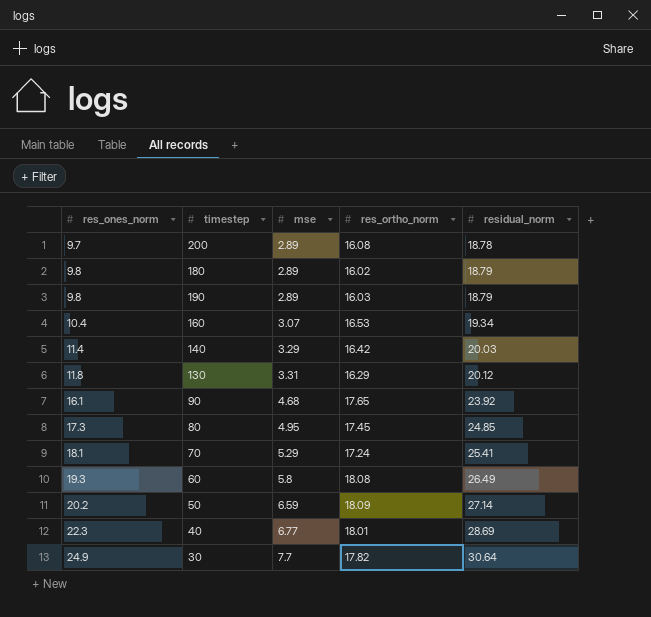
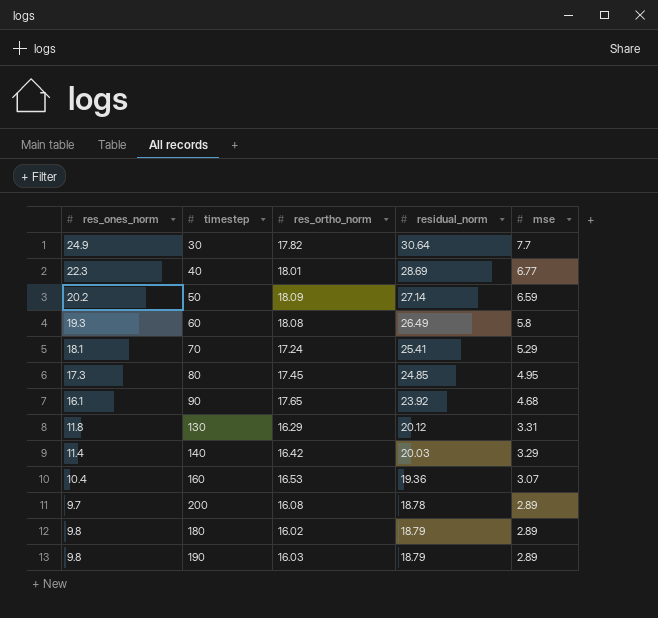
row order: res_ones_norm ascending -> mse descending
column mse | position: 3 -> 5
160 | residual_norm: 19.34 -> 19.36

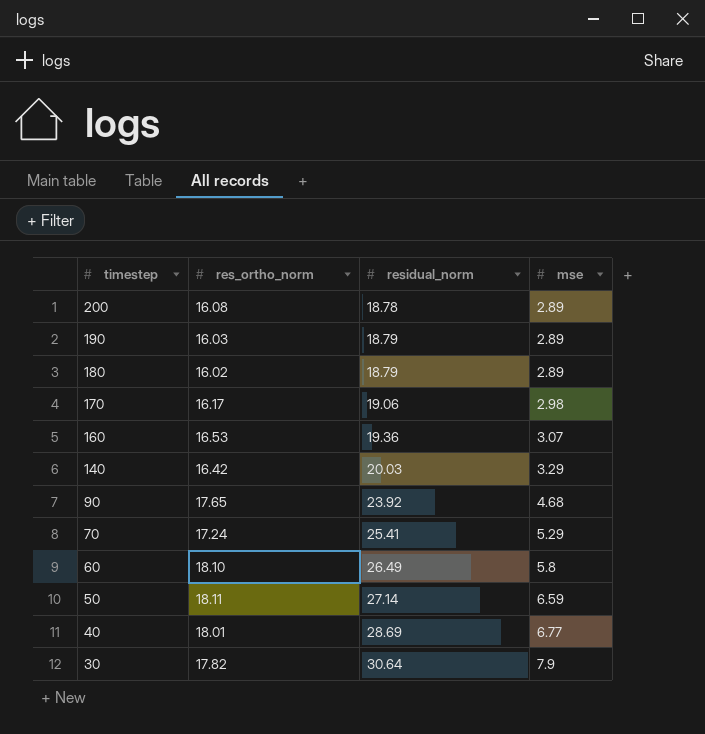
row order: mse descending -> timestep descending
column res_ones_norm | position: 1 -> none
row 80: 17.3 | 17.45 | 24.85 | 4.95 -> none
row 130: 11.8 | 16.29 | 20.12 | 3.31 -> none
row 170: none -> 16.17 | 19.06 | 2.98
60 | res_ortho_norm: 18.08 -> 18.10
50 | res_ortho_norm: 18.09 -> 18.11
30 | mse: 7.7 -> 7.9

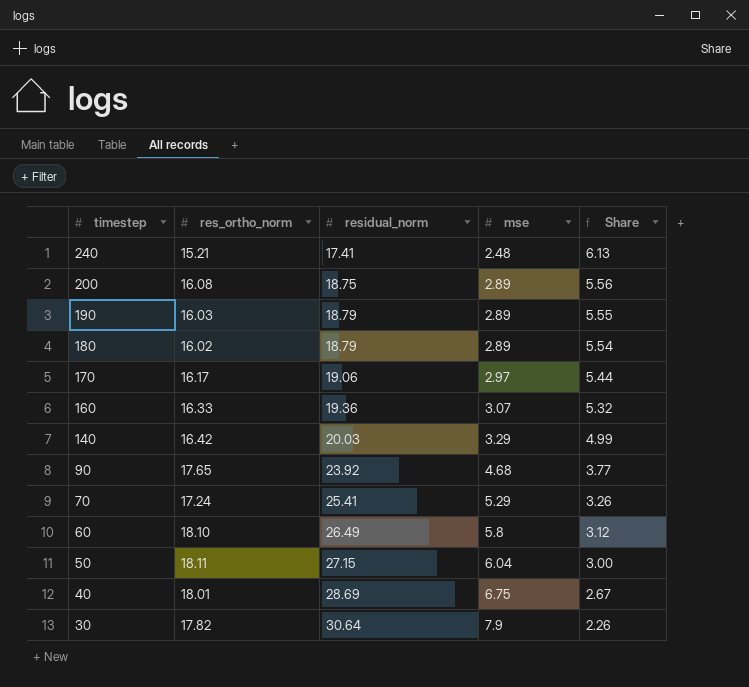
column Share | formula: none -> [res_ortho_norm] / [mse]
row 240: none -> 15.21 | 17.41 | 2.48 | 6.13
200 | residual_norm: 18.78 -> 18.75
170 | mse: 2.98 -> 2.97
160 | res_ortho_norm: 16.53 -> 16.33
50 | residual_norm: 27.14 -> 27.15
50 | mse: 6.59 -> 6.04
40 | mse: 6.77 -> 6.75

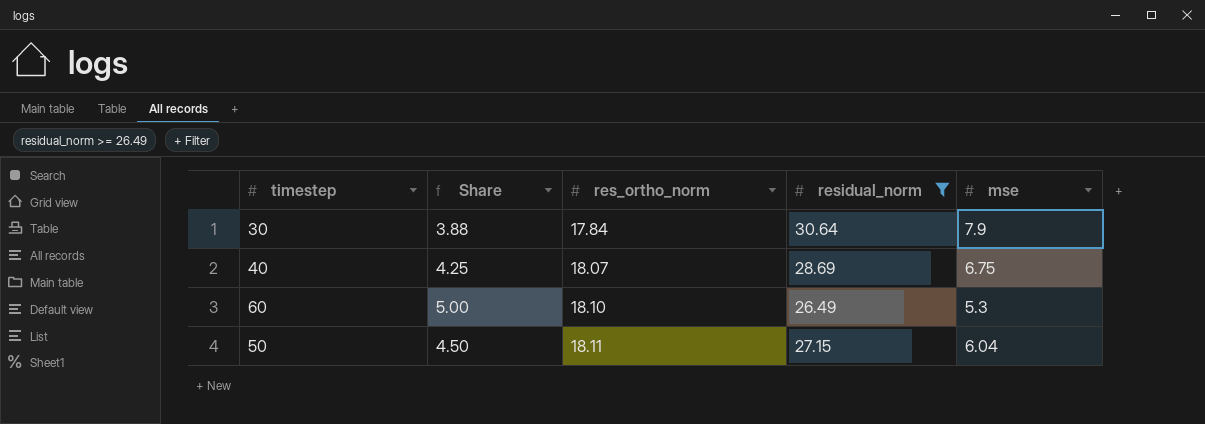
filter: none -> residual_norm >= 26.49
row order: timestep descending -> res_ortho_norm ascending
column Share | formula: [res_ortho_norm] / [mse] -> [residual_norm] / [mse]
column Share | position: 5 -> 2
30 | res_ortho_norm: 17.82 -> 17.84
40 | res_ortho_norm: 18.01 -> 18.07
60 | mse: 5.8 -> 5.3

